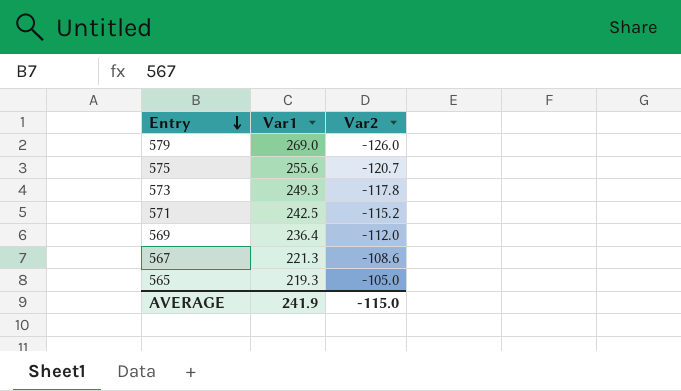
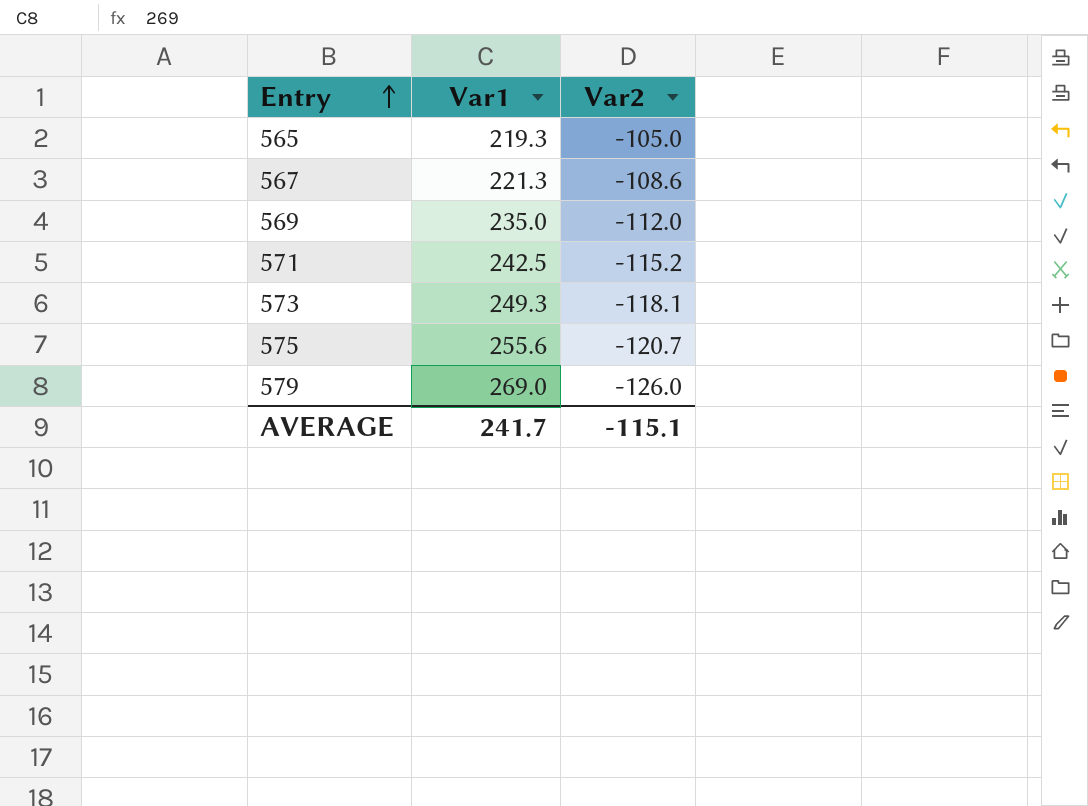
row order: Entry descending -> Entry ascending
569 | Var1: 236.4 -> 235.0
573 | Var2: -117.8 -> -118.1
AVERAGE | Var1: 241.9 -> 241.7
AVERAGE | Var2: -115.0 -> -115.1

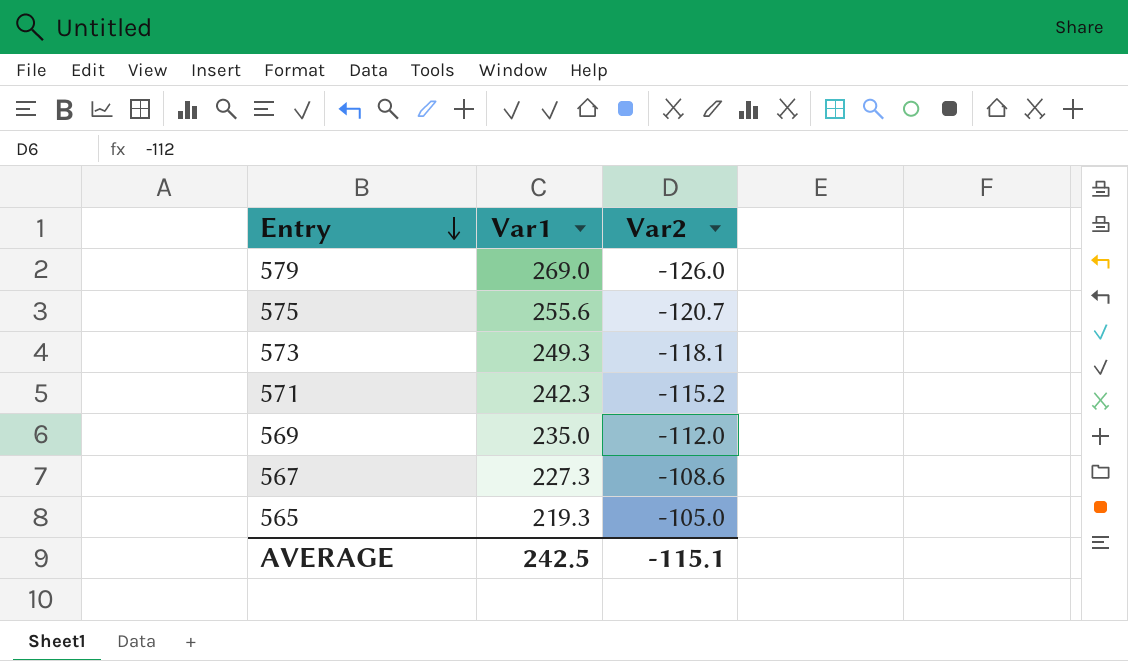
row order: Entry ascending -> Entry descending
571 | Var1: 242.5 -> 242.3
567 | Var1: 221.3 -> 227.3
AVERAGE | Var1: 241.7 -> 242.5

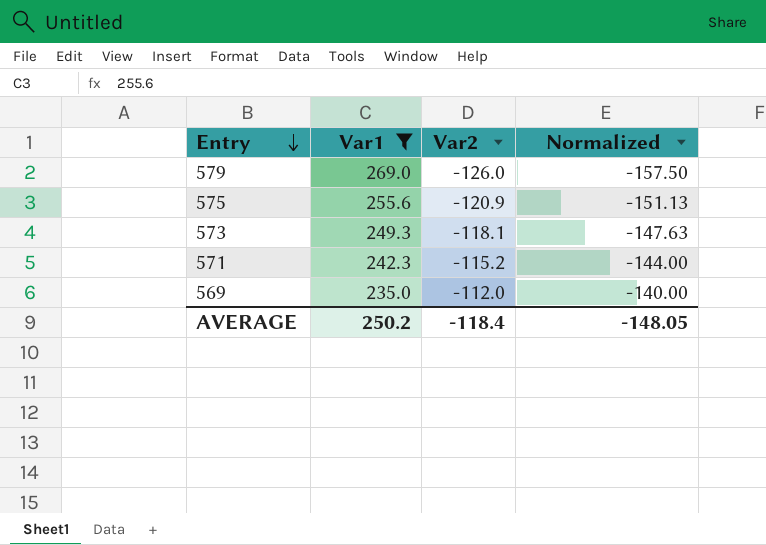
filter: none -> Var1 >= 235.0
column Normalized | formula: none -> [Var2] * 1.25
575 | Var2: -120.7 -> -120.9
AVERAGE | Var1: 242.5 -> 250.2
AVERAGE | Var2: -115.1 -> -118.4

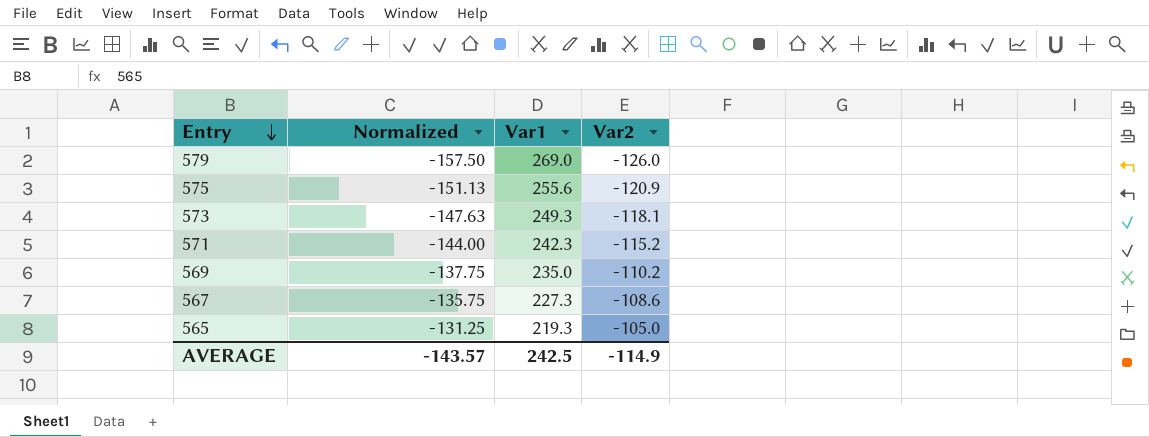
filter: Var1 >= 235.0 -> none
column Normalized | position: 4 -> 2
569 | Normalized: -140.00 -> -137.75
569 | Var2: -112.0 -> -110.2
AVERAGE | Normalized: -148.05 -> -143.57
AVERAGE | Var1: 250.2 -> 242.5
AVERAGE | Var2: -118.4 -> -114.9

